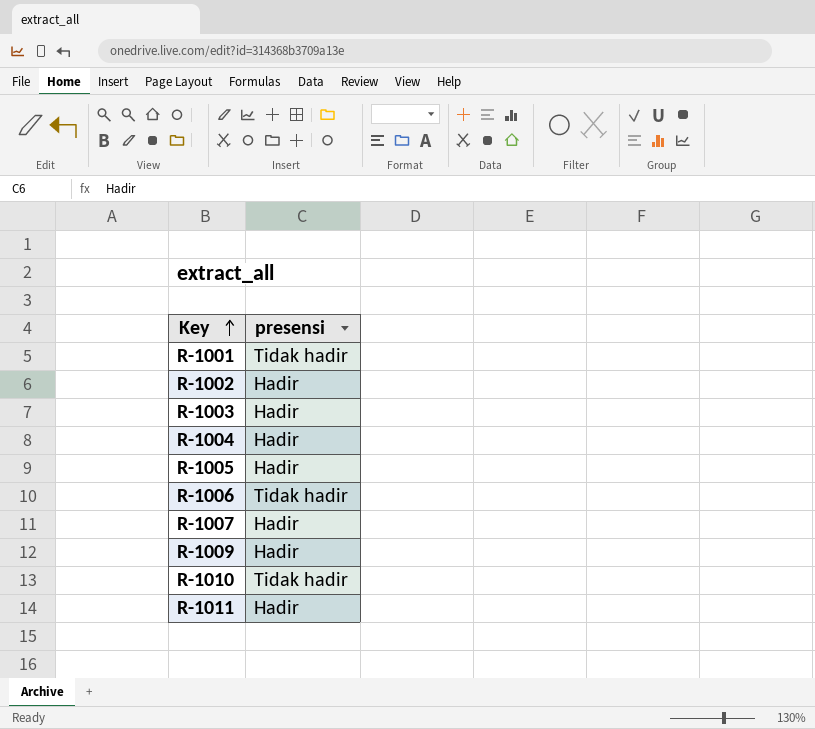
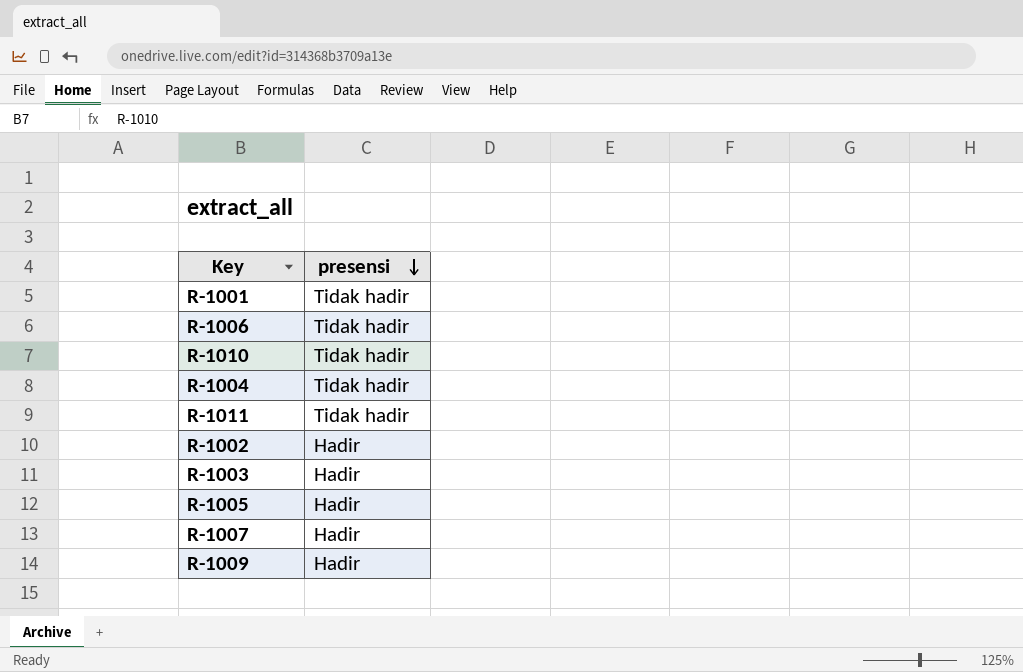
row order: Key ascending -> presensi descending
R-1004 | presensi: Hadir -> Tidak hadir
R-1011 | presensi: Hadir -> Tidak hadir

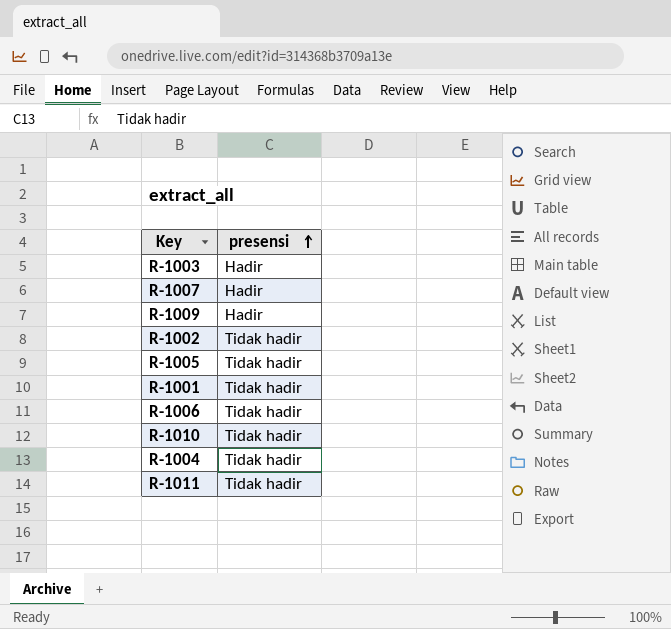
row order: presensi descending -> presensi ascending
R-1002 | presensi: Hadir -> Tidak hadir
R-1005 | presensi: Hadir -> Tidak hadir

